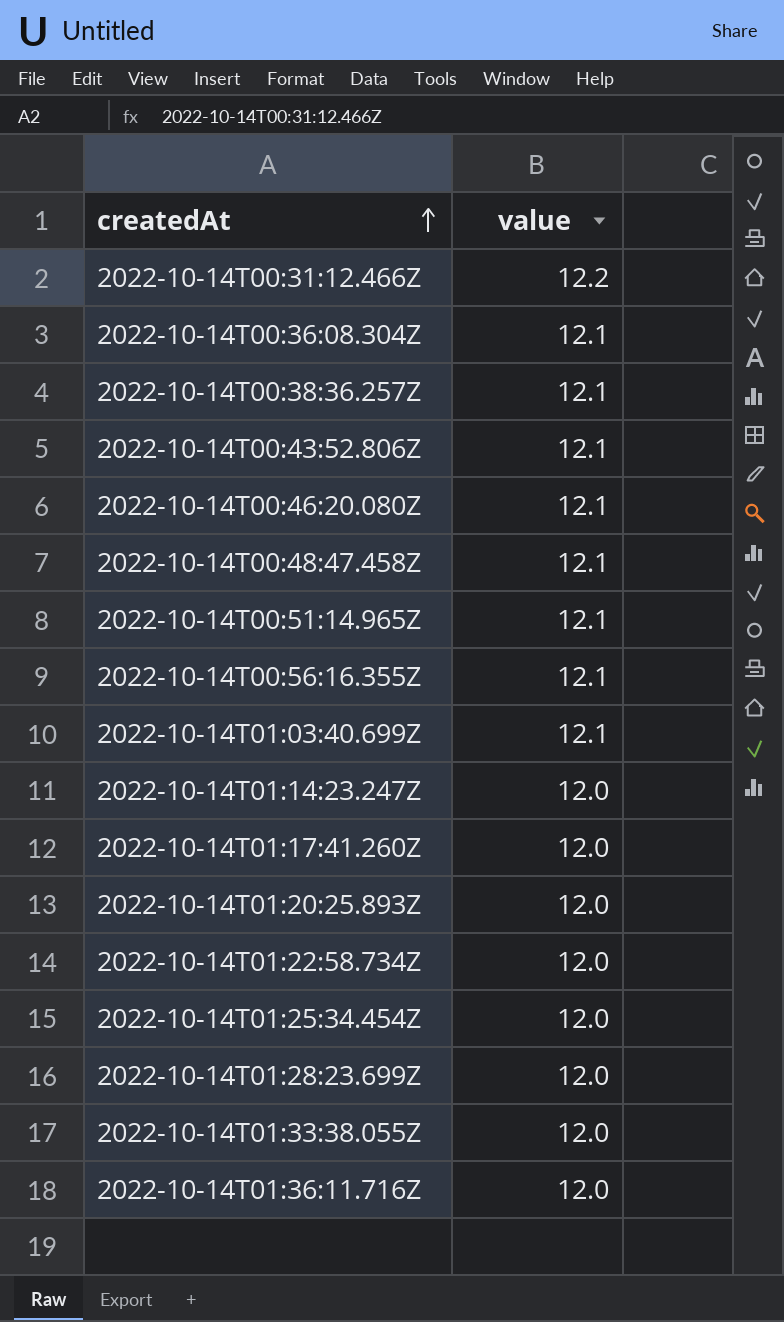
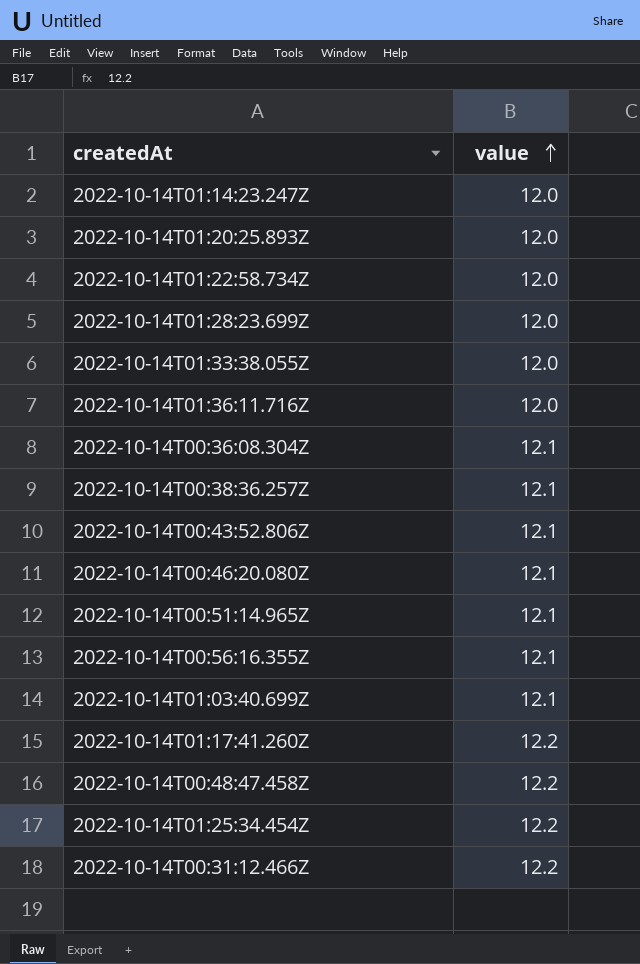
row order: createdAt ascending -> value ascending
2022-10-14T01:17:41.260Z | value: 12.0 -> 12.2
2022-10-14T00:48:47.458Z | value: 12.1 -> 12.2
2022-10-14T01:25:34.454Z | value: 12.0 -> 12.2

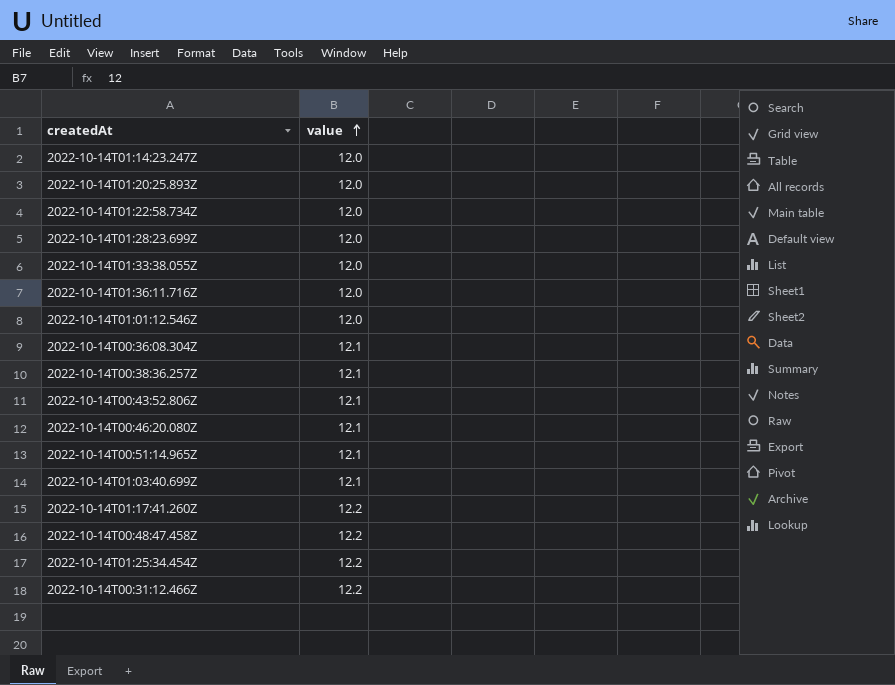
row 2022-10-14T00:56:16.355Z: 12.1 -> none
row 2022-10-14T01:01:12.546Z: none -> 12.0

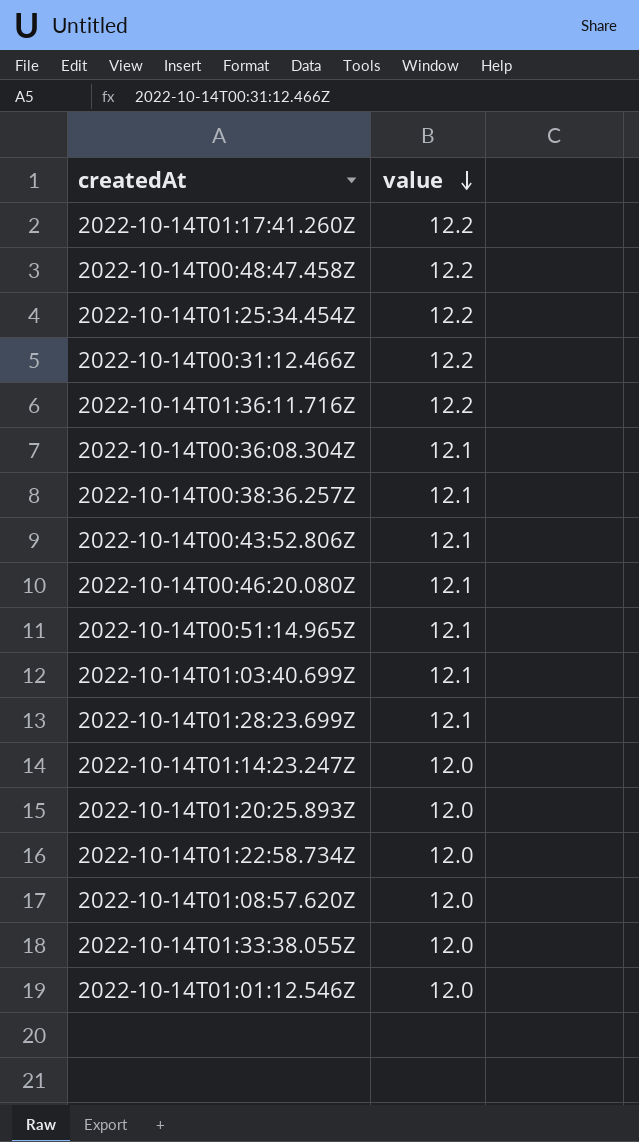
row order: value ascending -> value descending
2022-10-14T01:36:11.716Z | value: 12.0 -> 12.2
2022-10-14T01:28:23.699Z | value: 12.0 -> 12.1
row 2022-10-14T01:08:57.620Z: none -> 12.0

